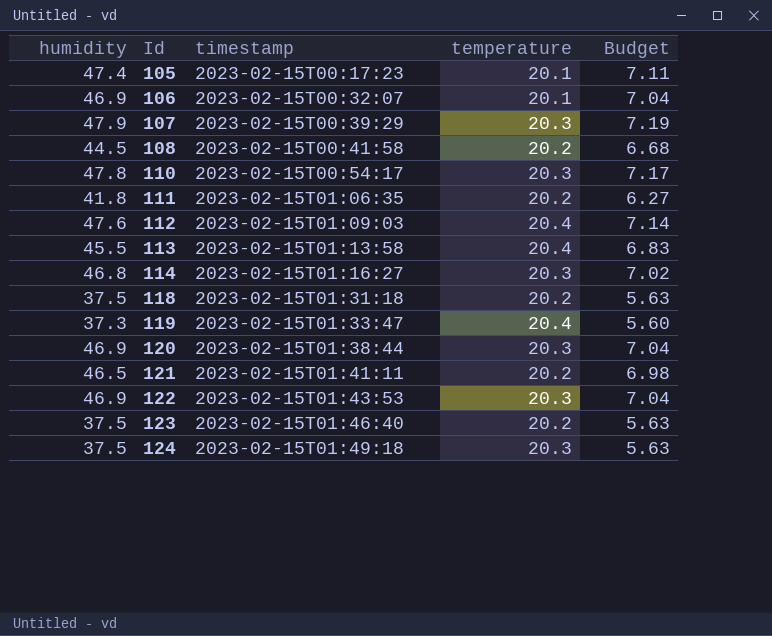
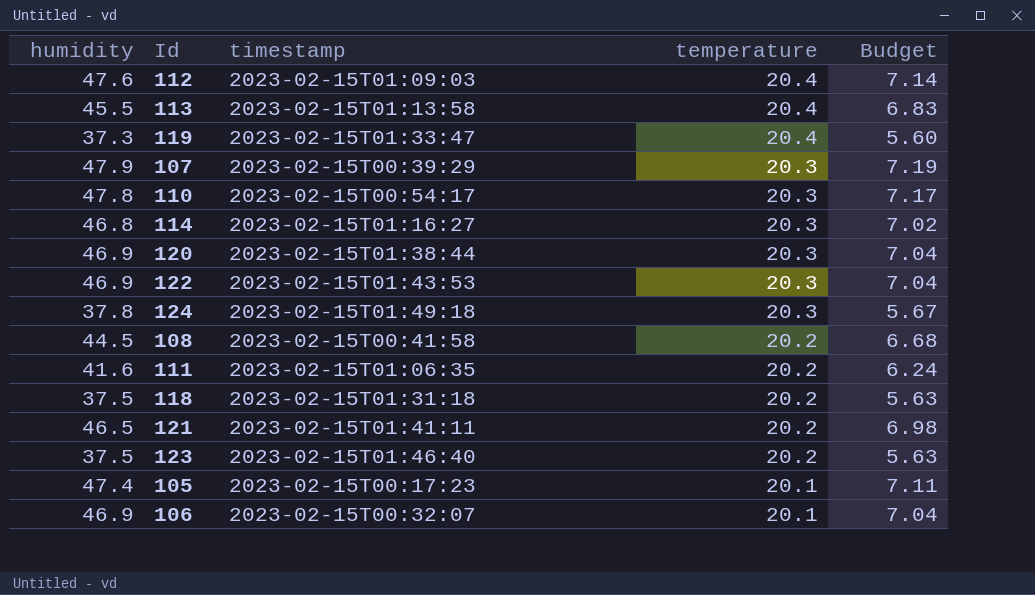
row order: Id ascending -> temperature descending
124 | humidity: 37.5 -> 37.8
124 | Budget: 5.63 -> 5.67
111 | humidity: 41.8 -> 41.6
111 | Budget: 6.27 -> 6.24

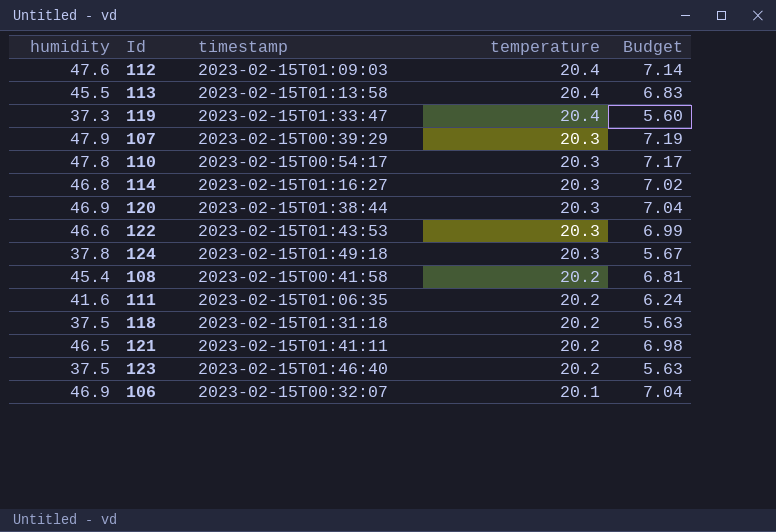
row 105: 47.4 | 2023-02-15T00:17:23 | 20.1 | 7.11 -> none
122 | humidity: 46.9 -> 46.6
122 | Budget: 7.04 -> 6.99
108 | humidity: 44.5 -> 45.4
108 | Budget: 6.68 -> 6.81

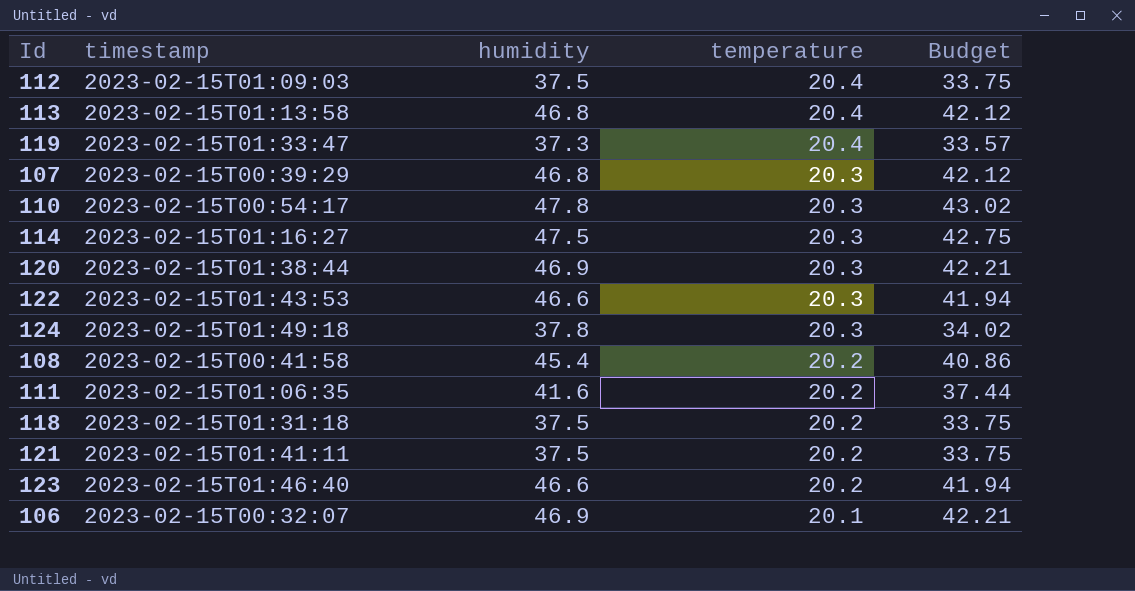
column humidity | position: 1 -> 3
column Budget | formula: [humidity] * 0.15 -> [humidity] * 0.9
112 | humidity: 47.6 -> 37.5
113 | humidity: 45.5 -> 46.8
107 | humidity: 47.9 -> 46.8
114 | humidity: 46.8 -> 47.5
121 | humidity: 46.5 -> 37.5
123 | humidity: 37.5 -> 46.6

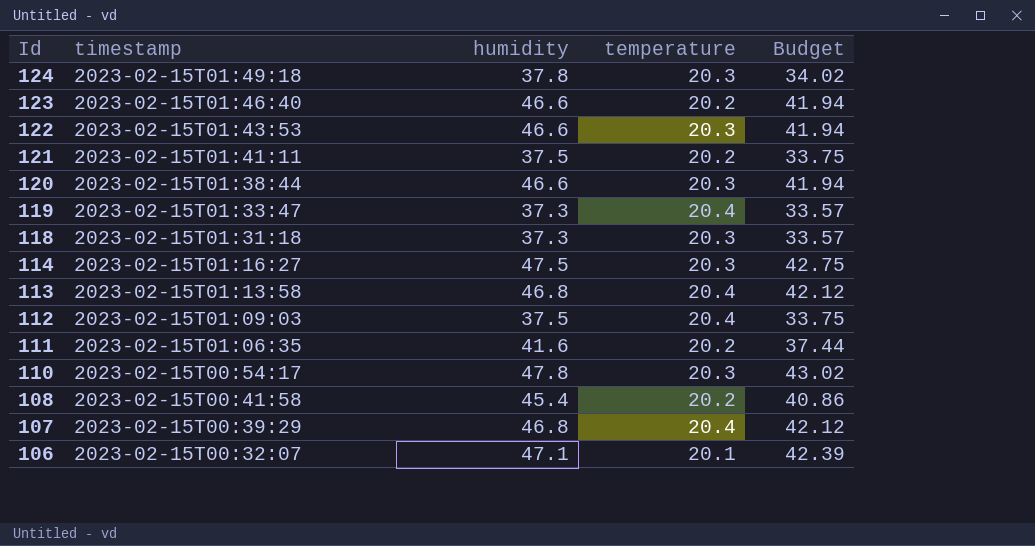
row order: temperature descending -> Id descending
120 | humidity: 46.9 -> 46.6
120 | Budget: 42.21 -> 41.94
118 | humidity: 37.5 -> 37.3
118 | temperature: 20.2 -> 20.3
118 | Budget: 33.75 -> 33.57
107 | temperature: 20.3 -> 20.4
106 | humidity: 46.9 -> 47.1
106 | Budget: 42.21 -> 42.39

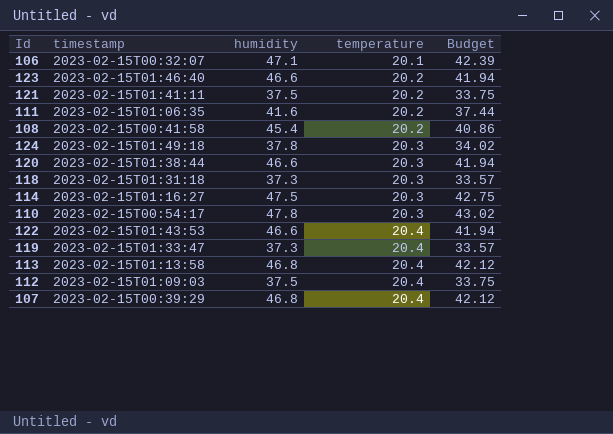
row order: Id descending -> temperature ascending
122 | temperature: 20.3 -> 20.4

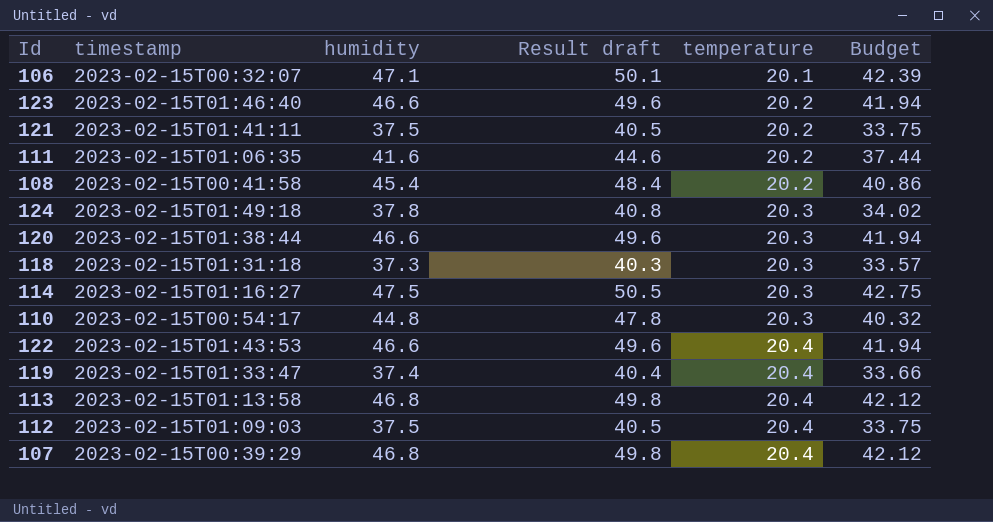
column Result draft | formula: none -> [humidity] + 3
110 | humidity: 47.8 -> 44.8
110 | Budget: 43.02 -> 40.32
119 | humidity: 37.3 -> 37.4
119 | Budget: 33.57 -> 33.66

